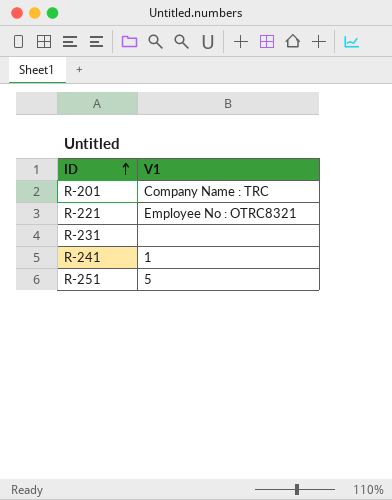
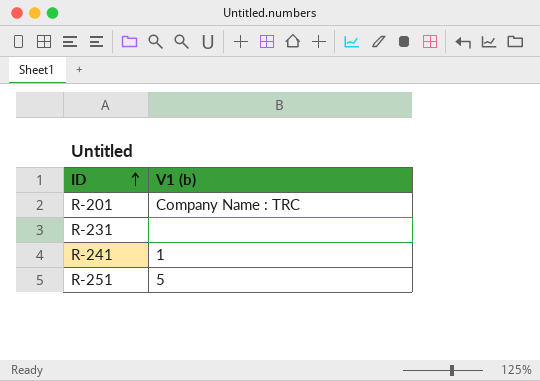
column name: V1 -> V1 (b)
row R-221: Employee No : OTRC8321 -> none

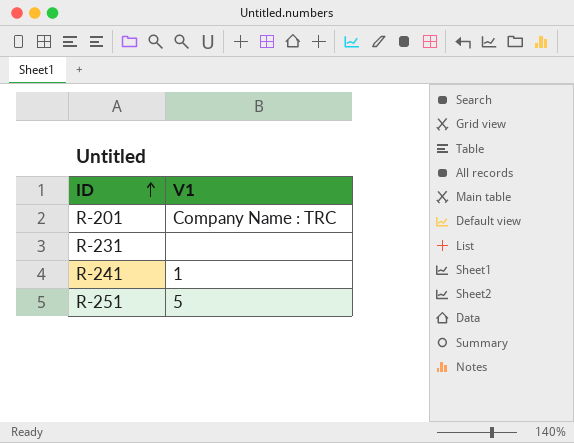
column name: V1 (b) -> V1

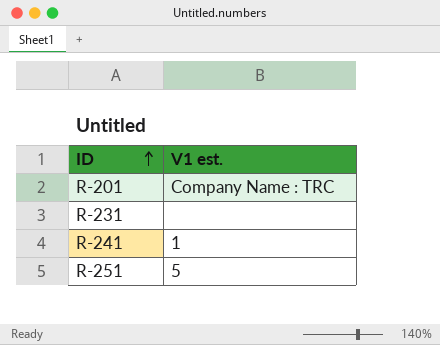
column name: V1 -> V1 est.

